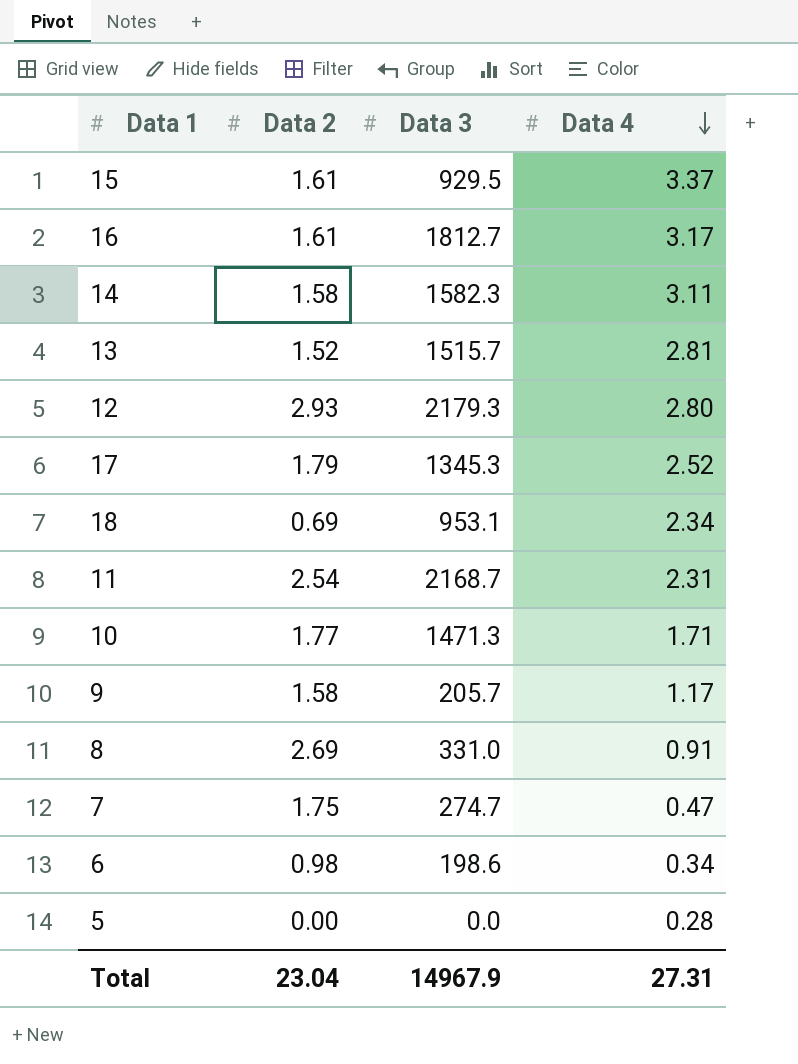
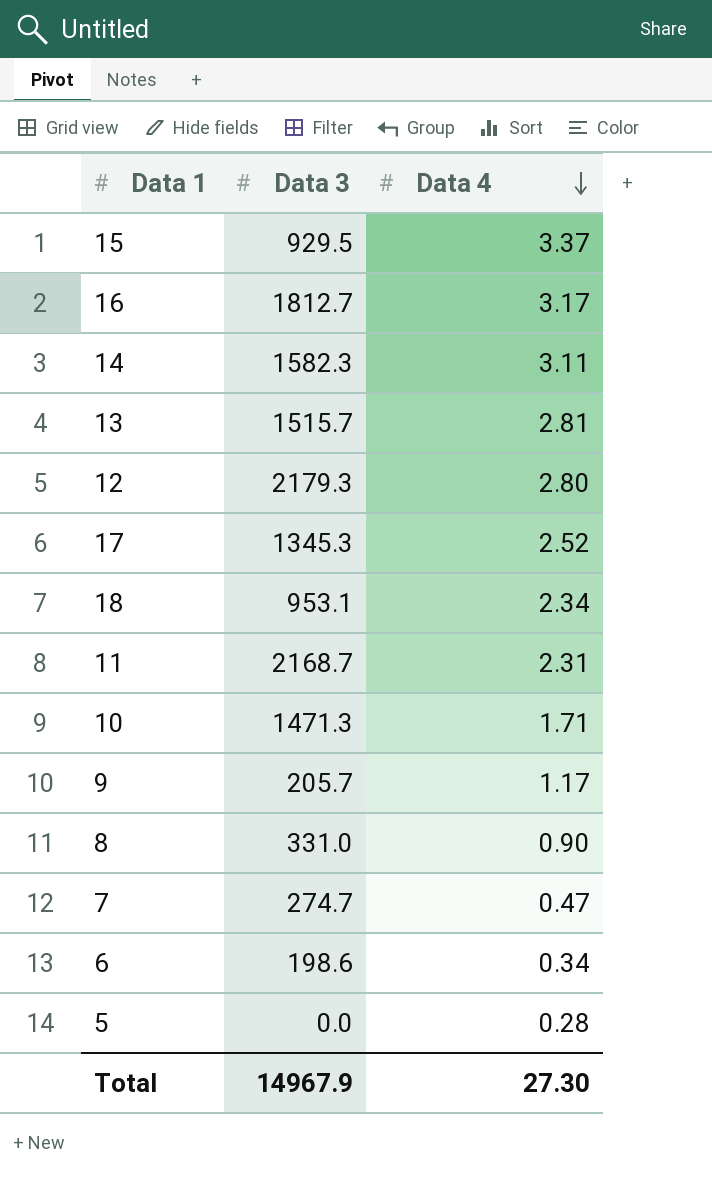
column Data 2 | position: 2 -> none
8 | Data 4: 0.91 -> 0.90
Total | Data 4: 27.31 -> 27.30

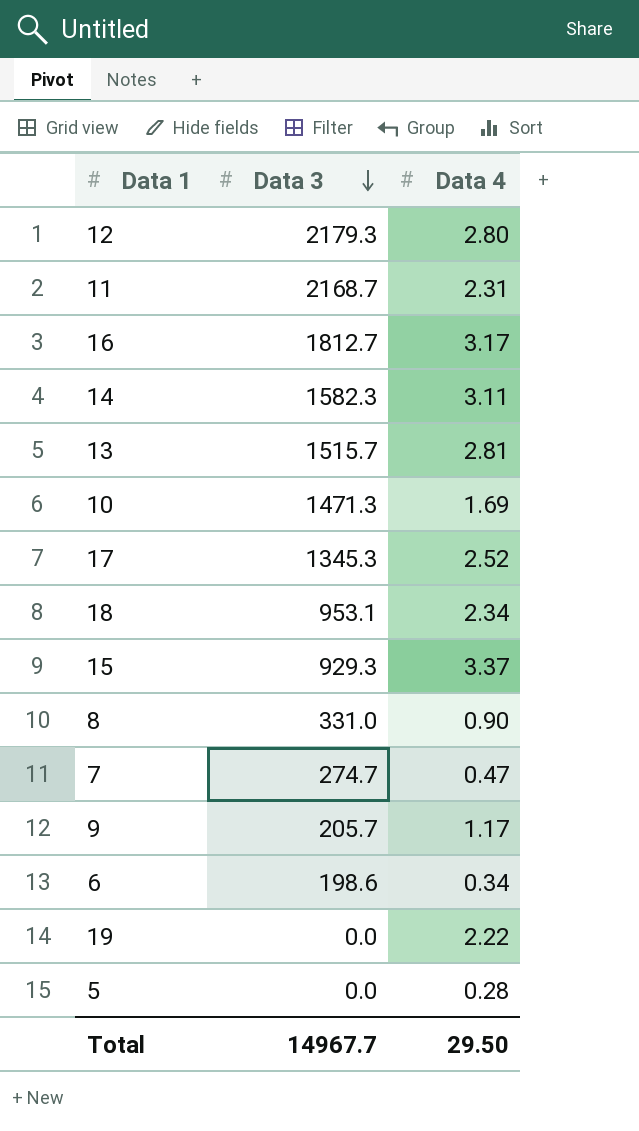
row order: Data 4 descending -> Data 3 descending
10 | Data 4: 1.71 -> 1.69
15 | Data 3: 929.5 -> 929.3
row 19: none -> 0.0 | 2.22
Total | Data 3: 14967.9 -> 14967.7
Total | Data 4: 27.30 -> 29.50

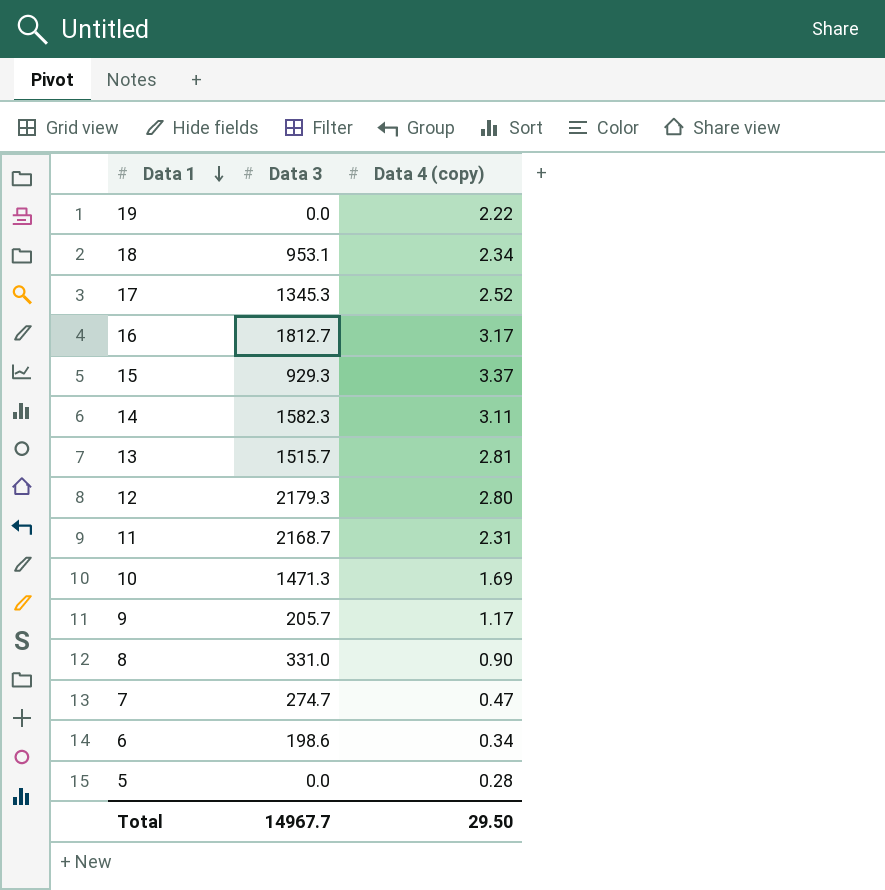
row order: Data 3 descending -> Data 1 descending
column name: Data 4 -> Data 4 (copy)

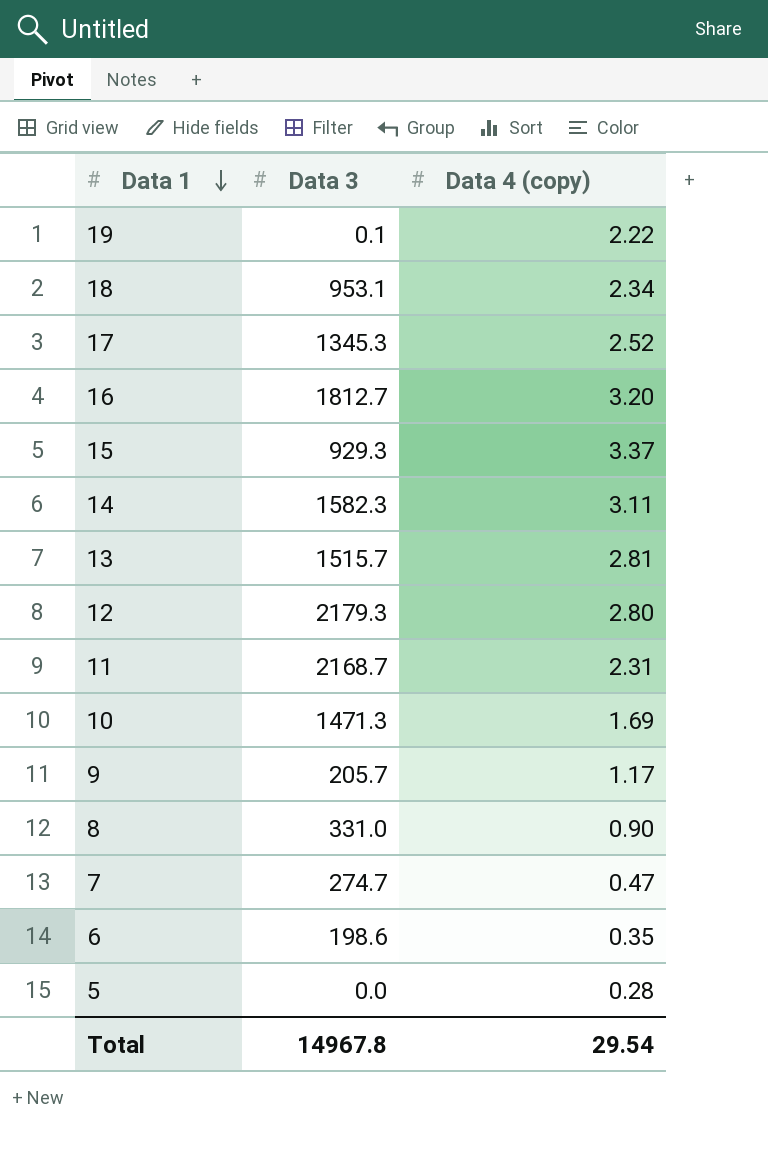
19 | Data 3: 0.0 -> 0.1
16 | Data 4 (copy): 3.17 -> 3.20
6 | Data 4 (copy): 0.34 -> 0.35
Total | Data 3: 14967.7 -> 14967.8
Total | Data 4 (copy): 29.50 -> 29.54

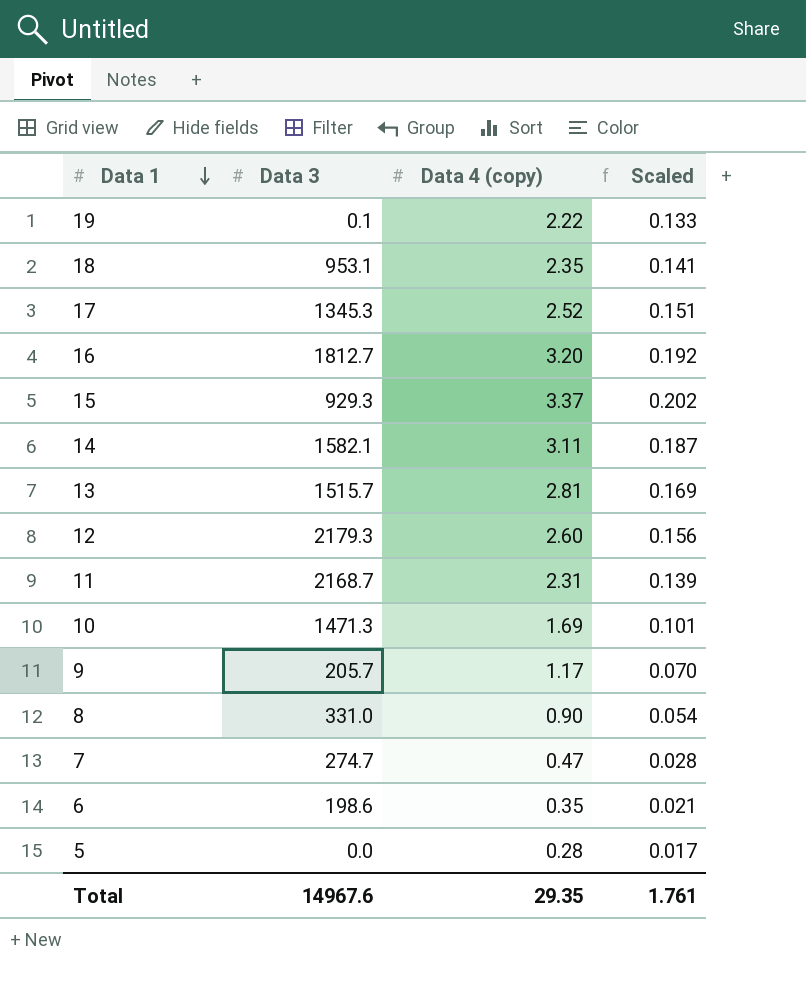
column Scaled | formula: none -> [Data 4 (copy)] * 0.06
18 | Data 4 (copy): 2.34 -> 2.35
14 | Data 3: 1582.3 -> 1582.1
12 | Data 4 (copy): 2.80 -> 2.60
Total | Data 3: 14967.8 -> 14967.6
Total | Data 4 (copy): 29.54 -> 29.35

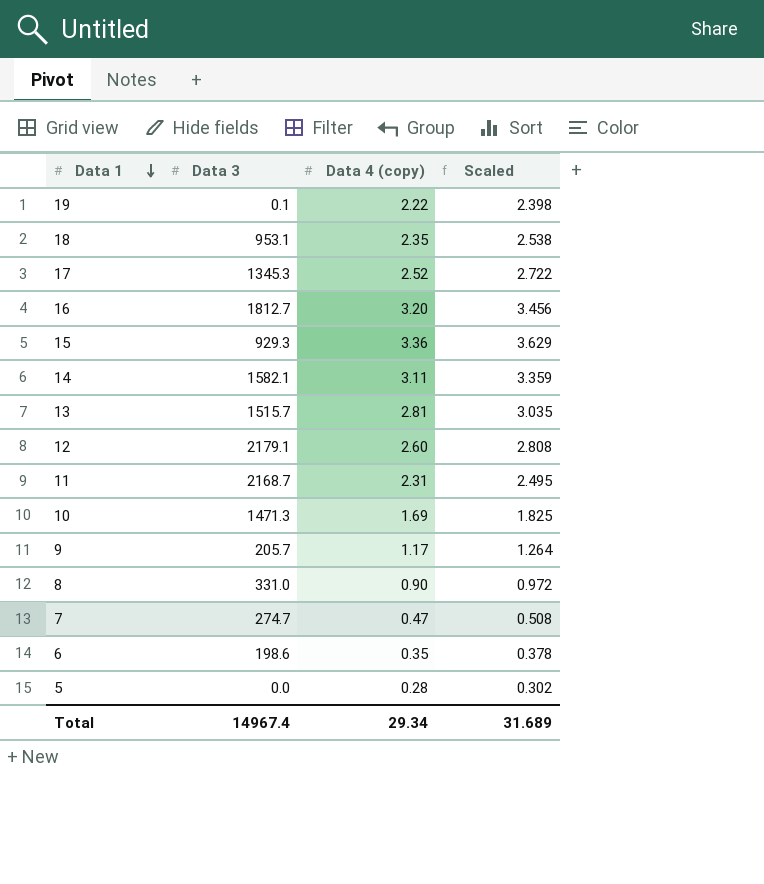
column Scaled | formula: [Data 4 (copy)] * 0.06 -> [Data 4 (copy)] * 1.08
15 | Data 4 (copy): 3.37 -> 3.36
12 | Data 3: 2179.3 -> 2179.1
Total | Data 3: 14967.6 -> 14967.4
Total | Data 4 (copy): 29.35 -> 29.34
Total | Scaled: 1.761 -> 31.689

